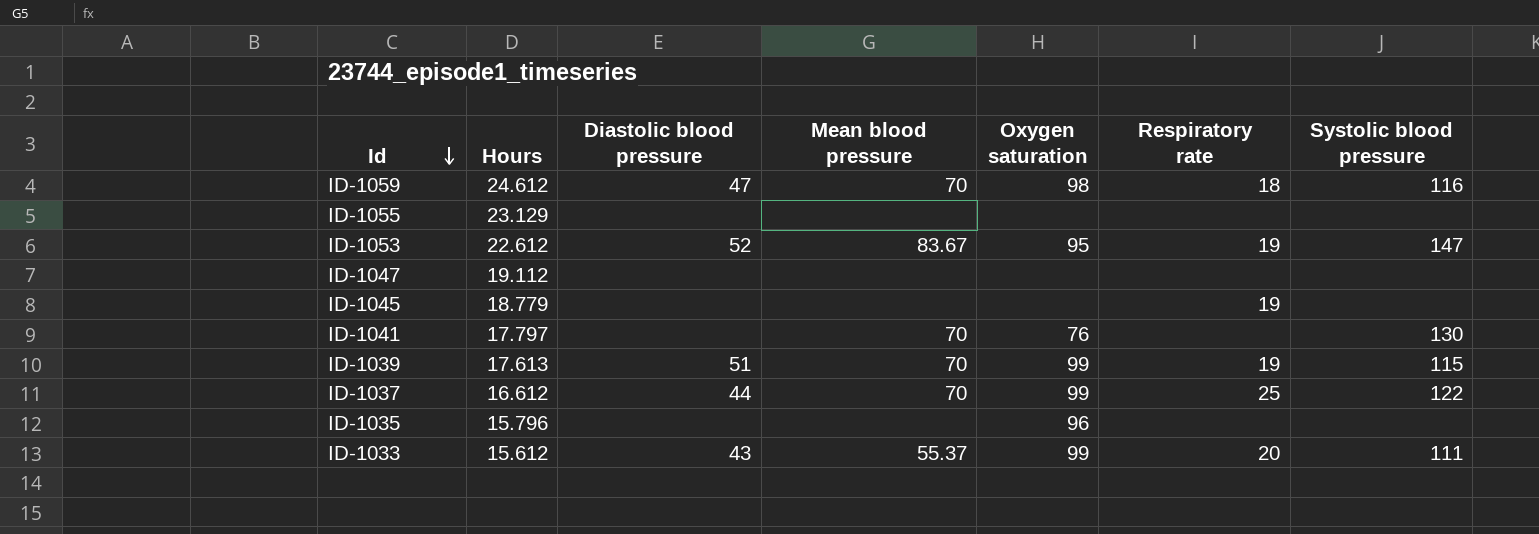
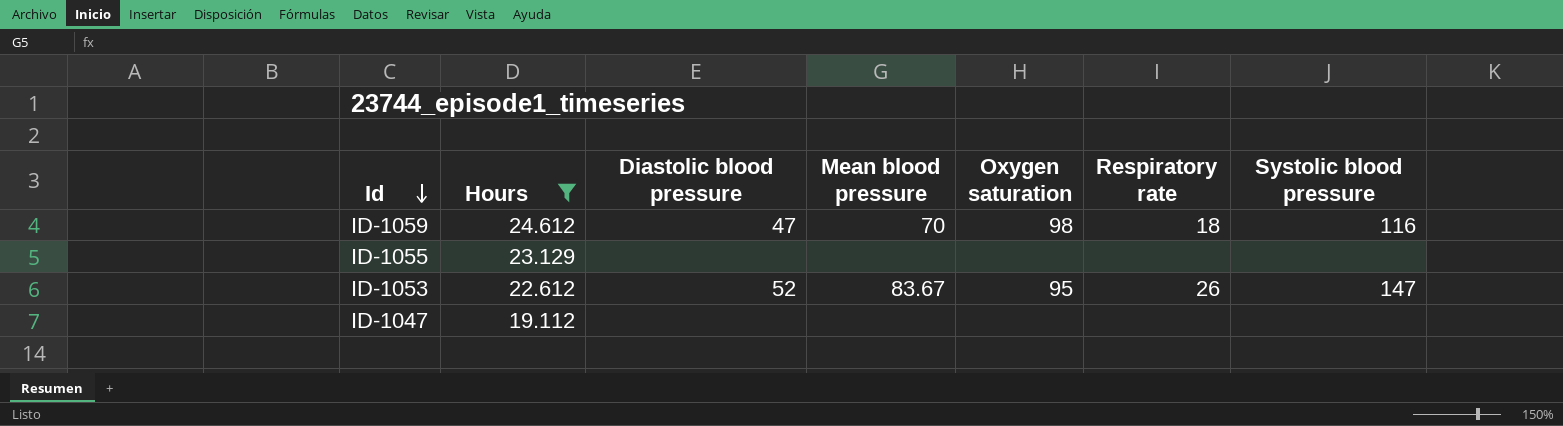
filter: none -> Hours >= 19.112
ID-1053 | Respiratory rate: 19 -> 26

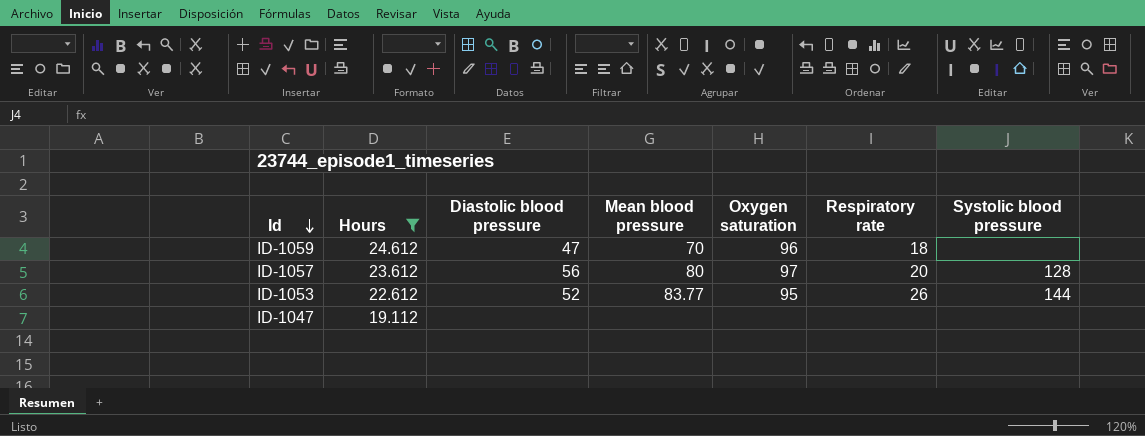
row ID-1055: 23.129 | none | none | none | none | none -> none
ID-1059 | Oxygen saturation: 98 -> 96
ID-1059 | Systolic blood pressure: 116 -> none
row ID-1057: none -> 23.612 | 56 | 80 | 97 | 20 | 128
ID-1053 | Mean blood pressure: 83.67 -> 83.77
ID-1053 | Systolic blood pressure: 147 -> 144

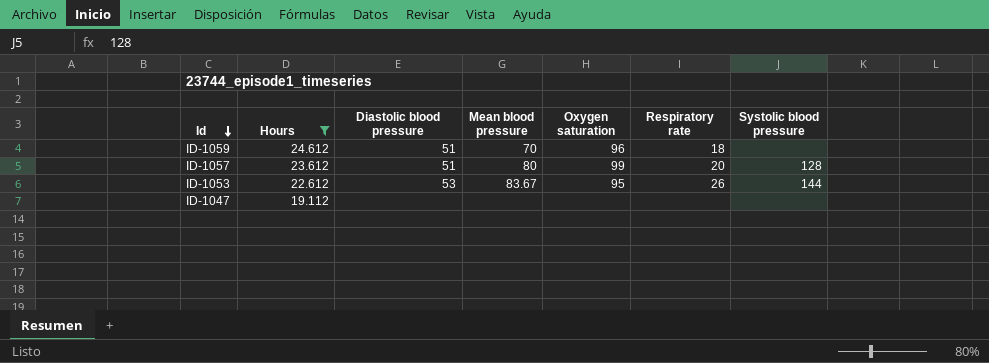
ID-1059 | Diastolic blood pressure: 47 -> 51
ID-1057 | Diastolic blood pressure: 56 -> 51
ID-1057 | Oxygen saturation: 97 -> 99
ID-1053 | Diastolic blood pressure: 52 -> 53
ID-1053 | Mean blood pressure: 83.77 -> 83.67

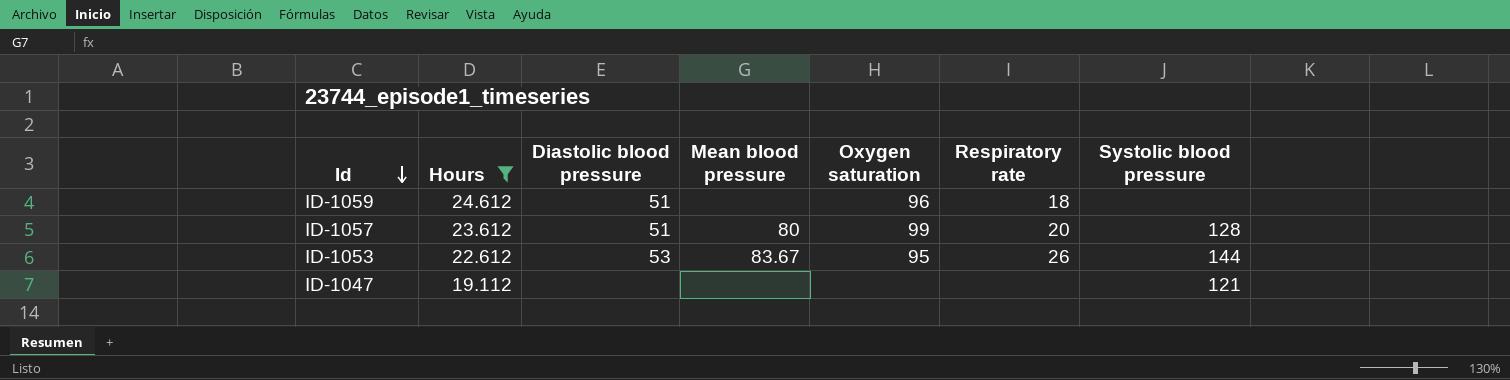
ID-1059 | Mean blood pressure: 70 -> none
ID-1047 | Systolic blood pressure: none -> 121

